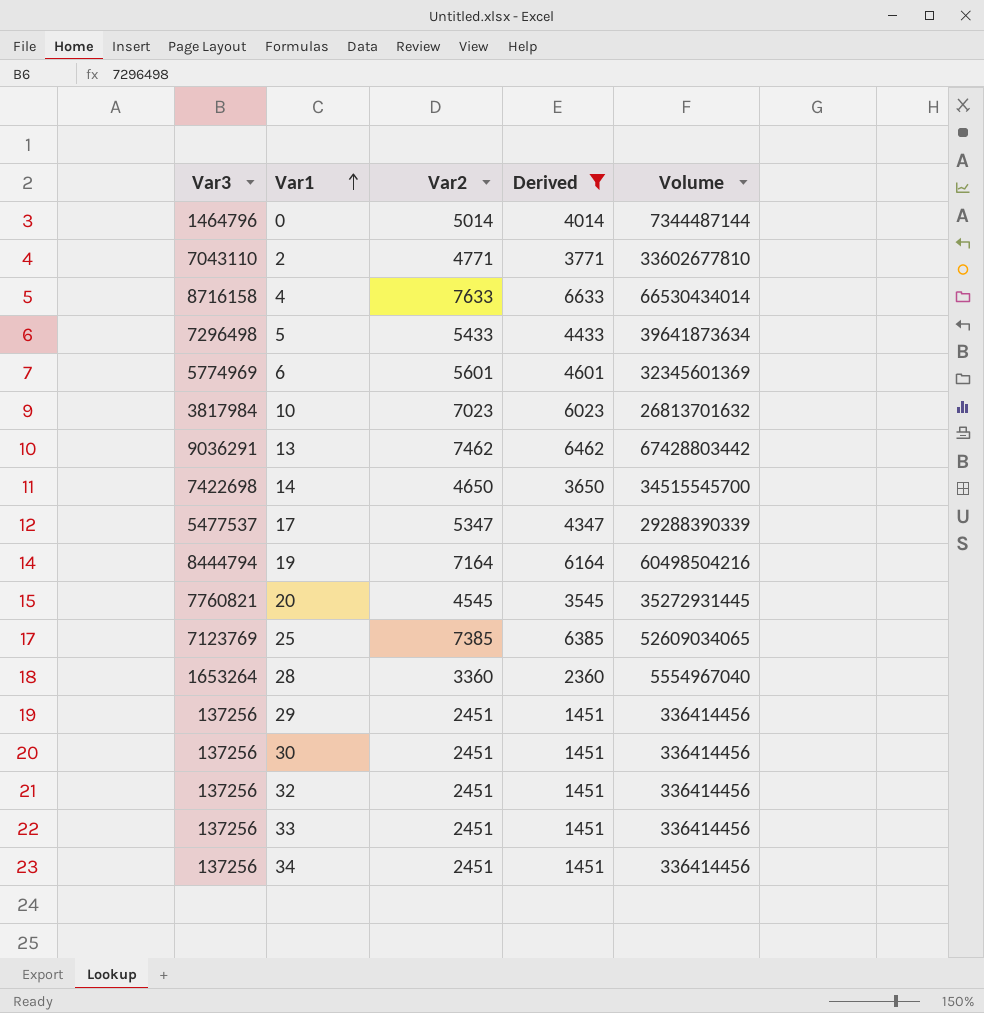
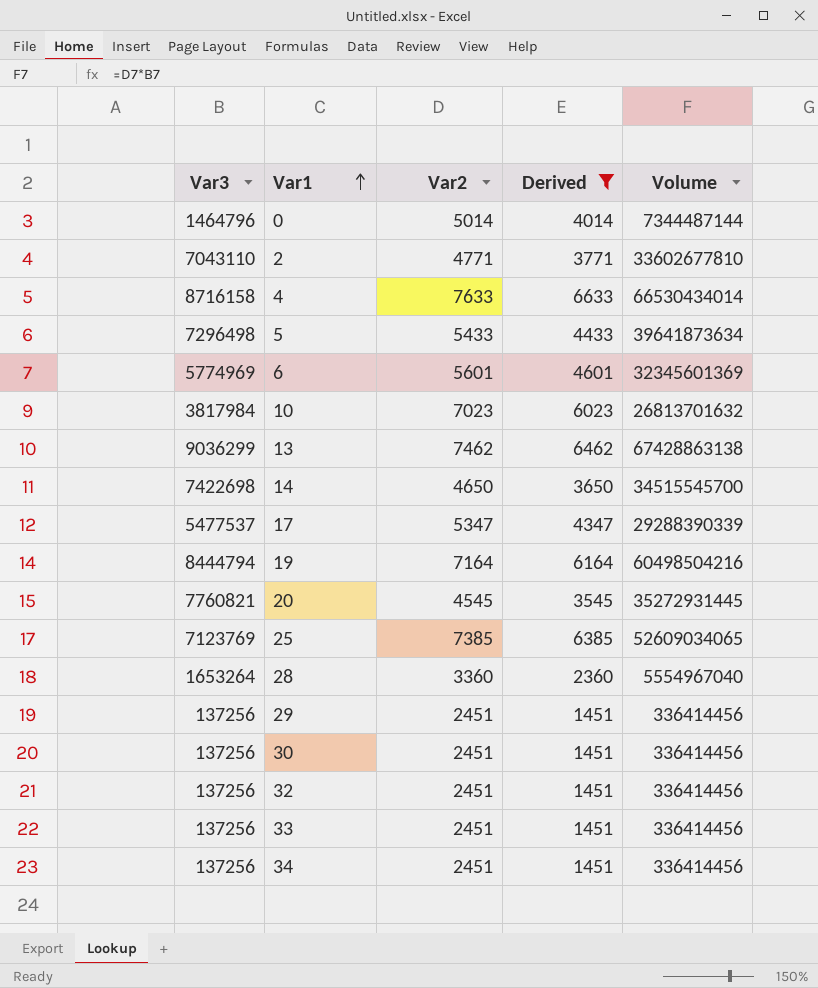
13 | Var3: 9036291 -> 9036299
13 | Volume: 67428803442 -> 67428863138

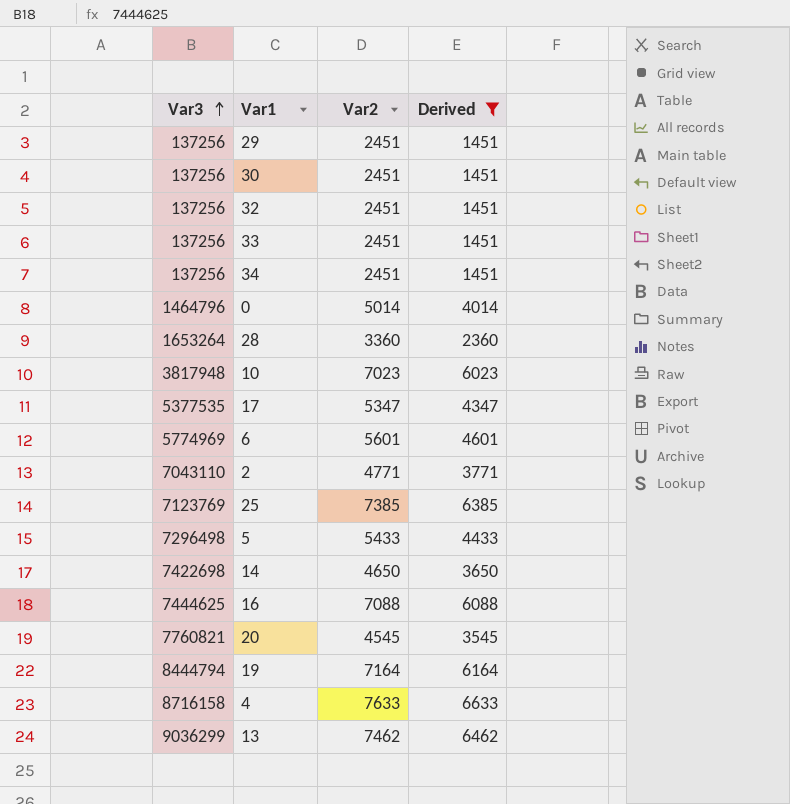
row order: Var1 ascending -> Var3 ascending
column Volume | formula: [Var3] * [Var2] -> none
10 | Var3: 3817984 -> 3817948
17 | Var3: 5477537 -> 5377535
row 16: none -> 7444625 | 7088 | 6088

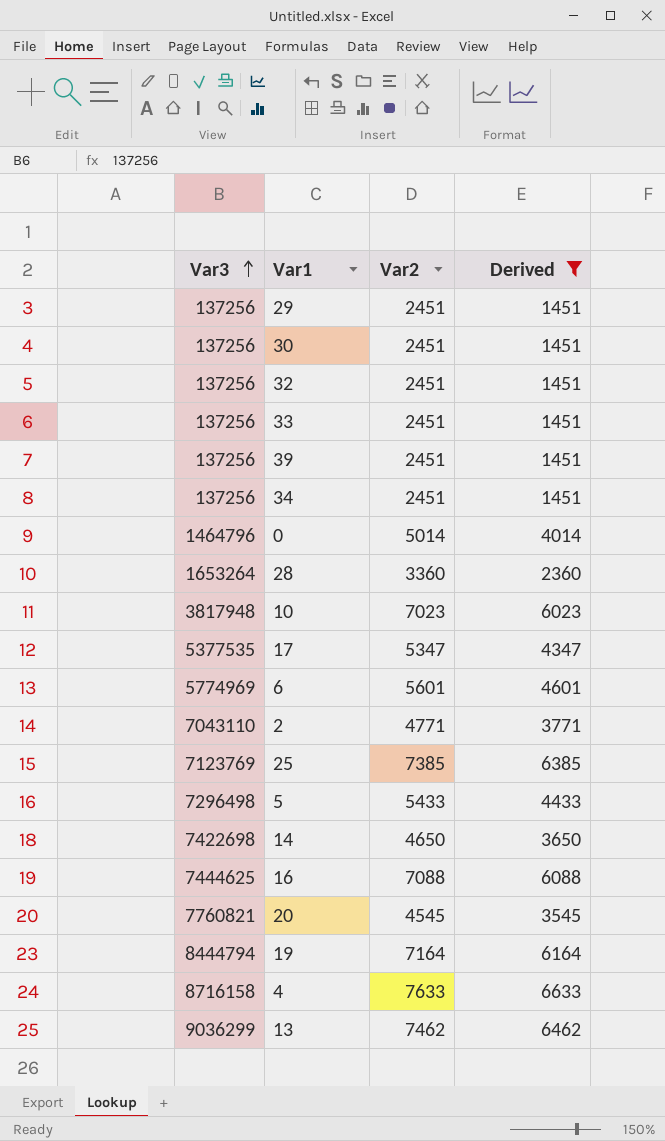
row 39: none -> 137256 | 2451 | 1451

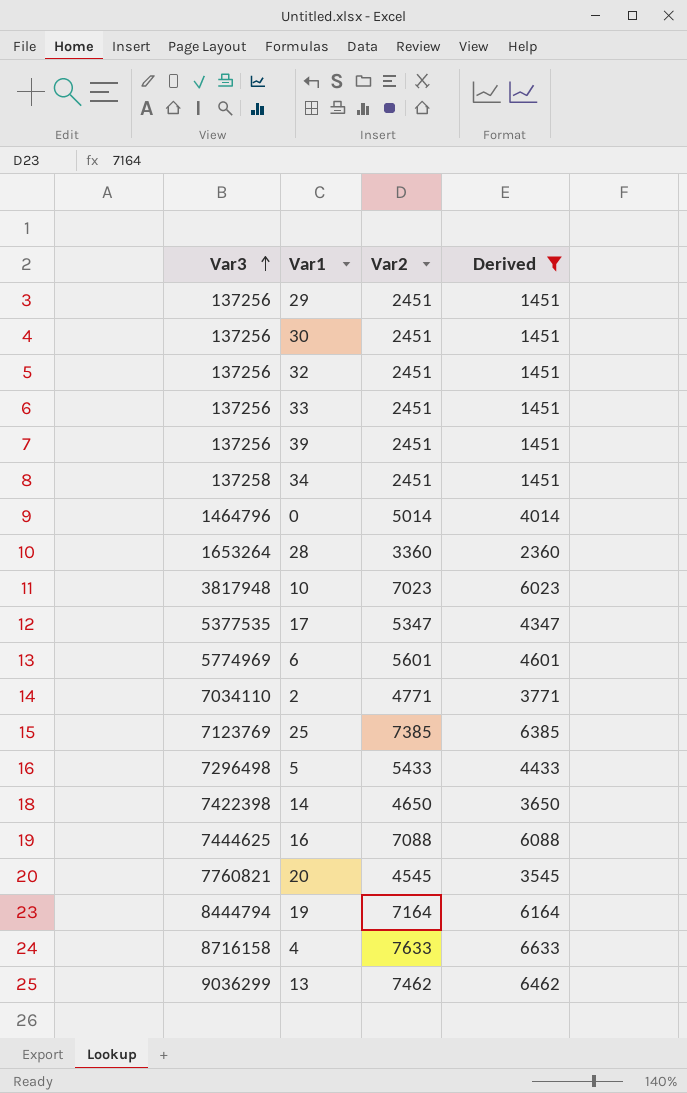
34 | Var3: 137256 -> 137258
2 | Var3: 7043110 -> 7034110
14 | Var3: 7422698 -> 7422398

